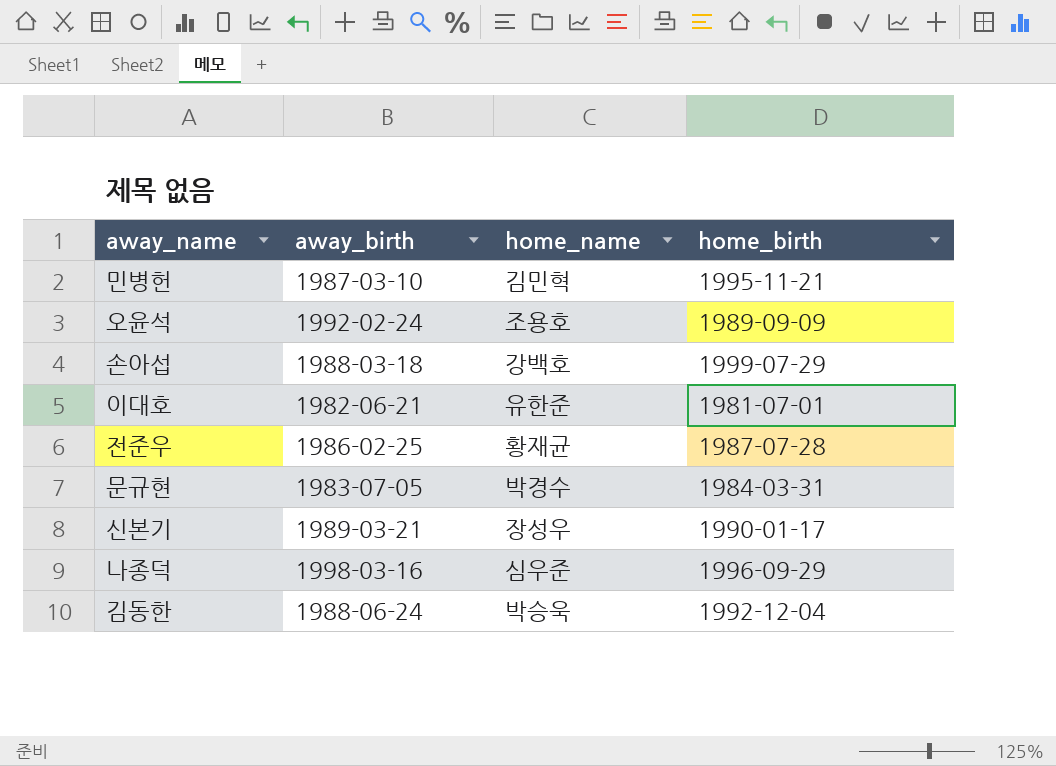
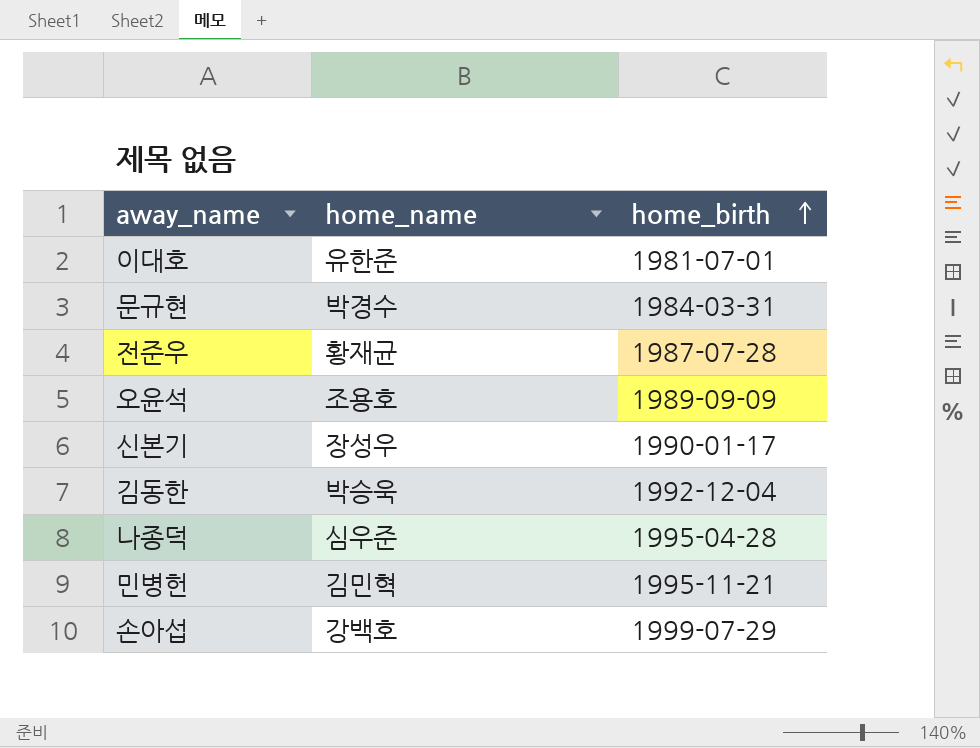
row order: none -> home_birth ascending
column away_birth | position: 2 -> none
나종덕 | home_birth: 1996-09-29 -> 1995-04-28

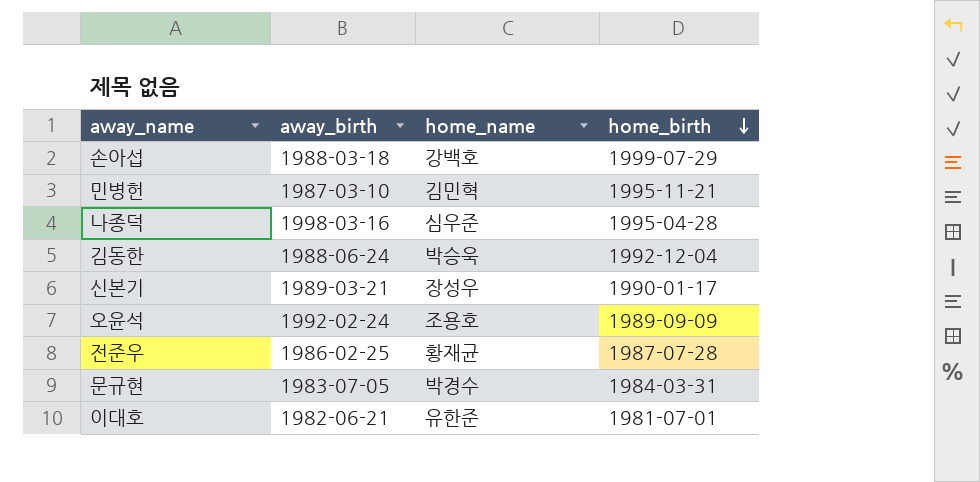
row order: home_birth ascending -> home_birth descending
column away_birth | position: none -> 2

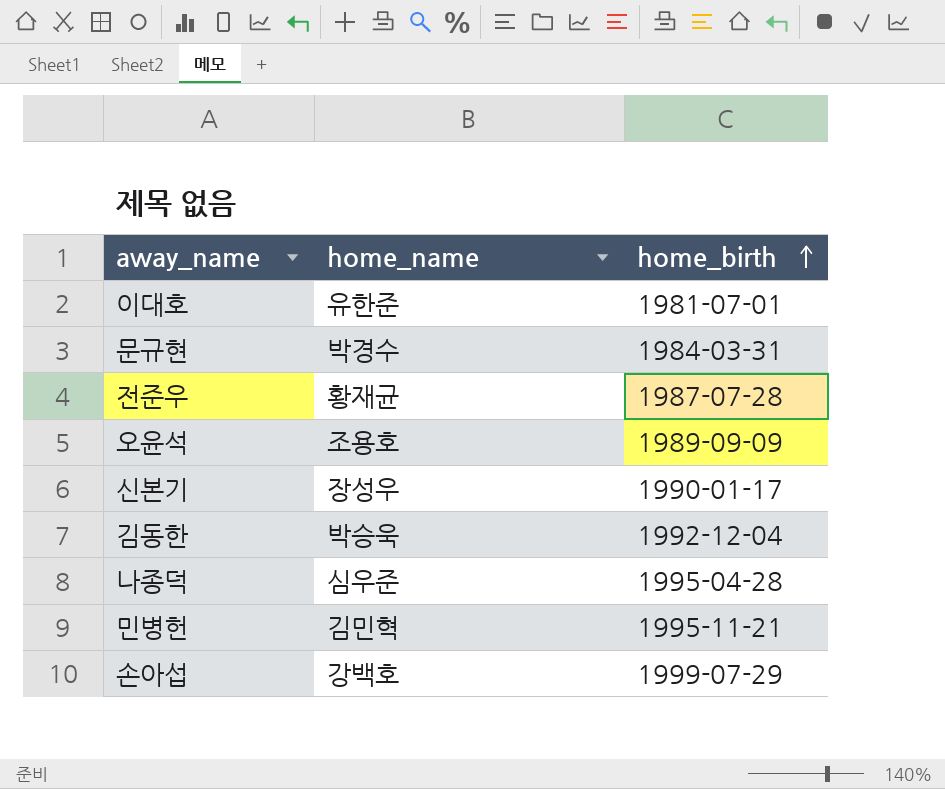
row order: home_birth descending -> home_birth ascending
column away_birth | position: 2 -> none

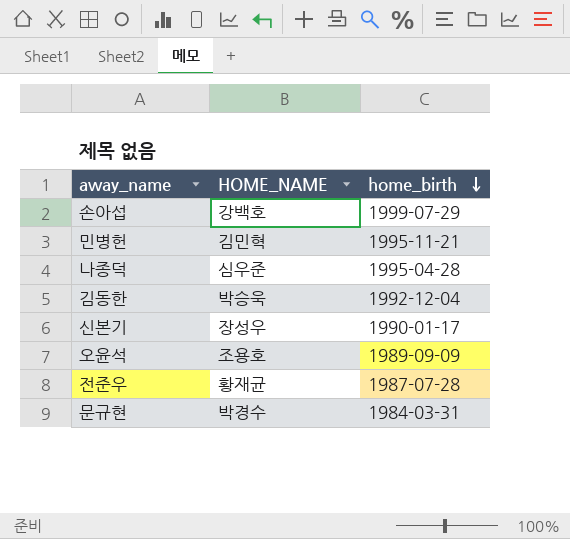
row order: home_birth ascending -> home_birth descending
column name: home_name -> HOME_NAME
row 이대호: 유한준 | 1981-07-01 -> none

